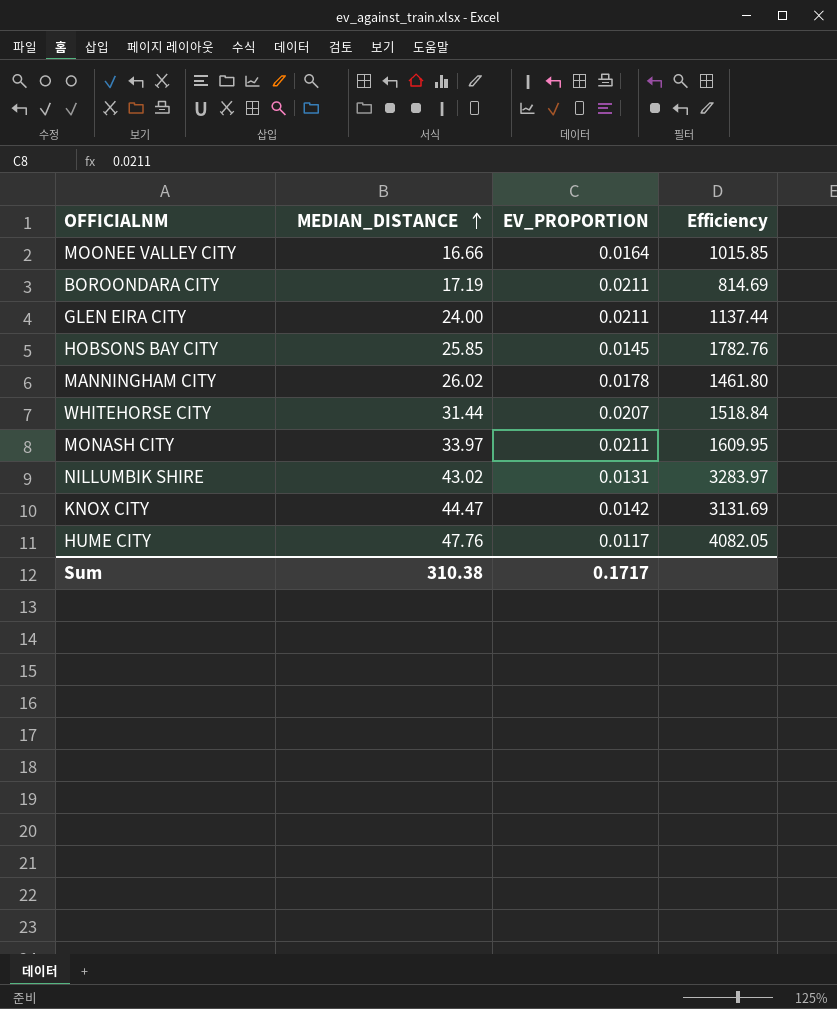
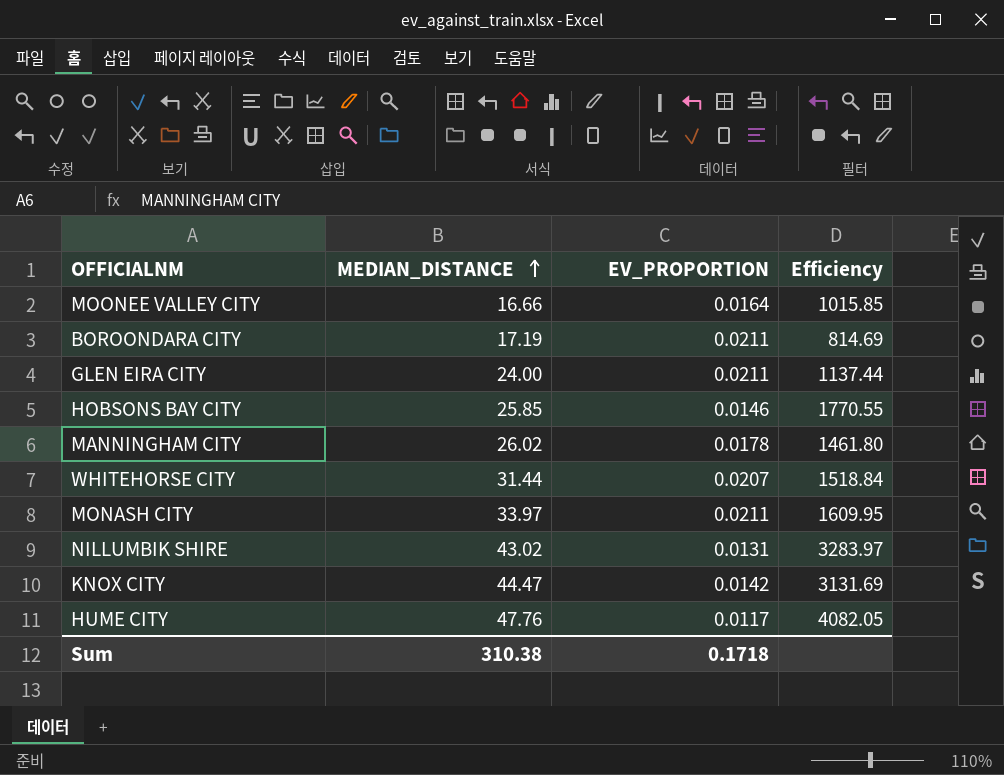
HOBSONS BAY CITY | EV_PROPORTION: 0.0145 -> 0.0146
HOBSONS BAY CITY | Efficiency: 1782.76 -> 1770.55
Sum | EV_PROPORTION: 0.1717 -> 0.1718

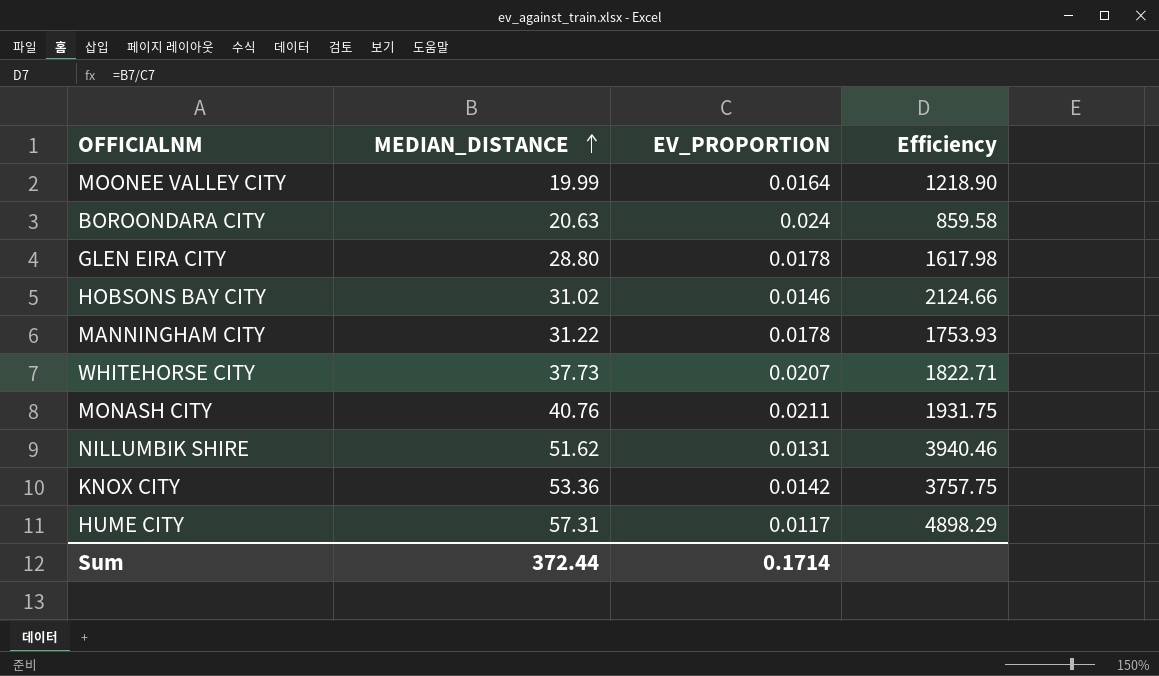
MOONEE VALLEY CITY | MEDIAN_DISTANCE: 16.66 -> 19.99
MOONEE VALLEY CITY | Efficiency: 1015.85 -> 1218.90
BOROONDARA CITY | MEDIAN_DISTANCE: 17.19 -> 20.63
BOROONDARA CITY | EV_PROPORTION: 0.0211 -> 0.024
BOROONDARA CITY | Efficiency: 814.69 -> 859.58
GLEN EIRA CITY | MEDIAN_DISTANCE: 24.00 -> 28.80
GLEN EIRA CITY | EV_PROPORTION: 0.0211 -> 0.0178
GLEN EIRA CITY | Efficiency: 1137.44 -> 1617.98
HOBSONS BAY CITY | MEDIAN_DISTANCE: 25.85 -> 31.02
HOBSONS BAY CITY | Efficiency: 1770.55 -> 2124.66
MANNINGHAM CITY | MEDIAN_DISTANCE: 26.02 -> 31.22
MANNINGHAM CITY | Efficiency: 1461.80 -> 1753.93
WHITEHORSE CITY | MEDIAN_DISTANCE: 31.44 -> 37.73
WHITEHORSE CITY | Efficiency: 1518.84 -> 1822.71
MONASH CITY | MEDIAN_DISTANCE: 33.97 -> 40.76
MONASH CITY | Efficiency: 1609.95 -> 1931.75
NILLUMBIK SHIRE | MEDIAN_DISTANCE: 43.02 -> 51.62
NILLUMBIK SHIRE | Efficiency: 3283.97 -> 3940.46
KNOX CITY | MEDIAN_DISTANCE: 44.47 -> 53.36
KNOX CITY | Efficiency: 3131.69 -> 3757.75
HUME CITY | MEDIAN_DISTANCE: 47.76 -> 57.31
HUME CITY | Efficiency: 4082.05 -> 4898.29
Sum | MEDIAN_DISTANCE: 310.38 -> 372.44
Sum | EV_PROPORTION: 0.1718 -> 0.1714

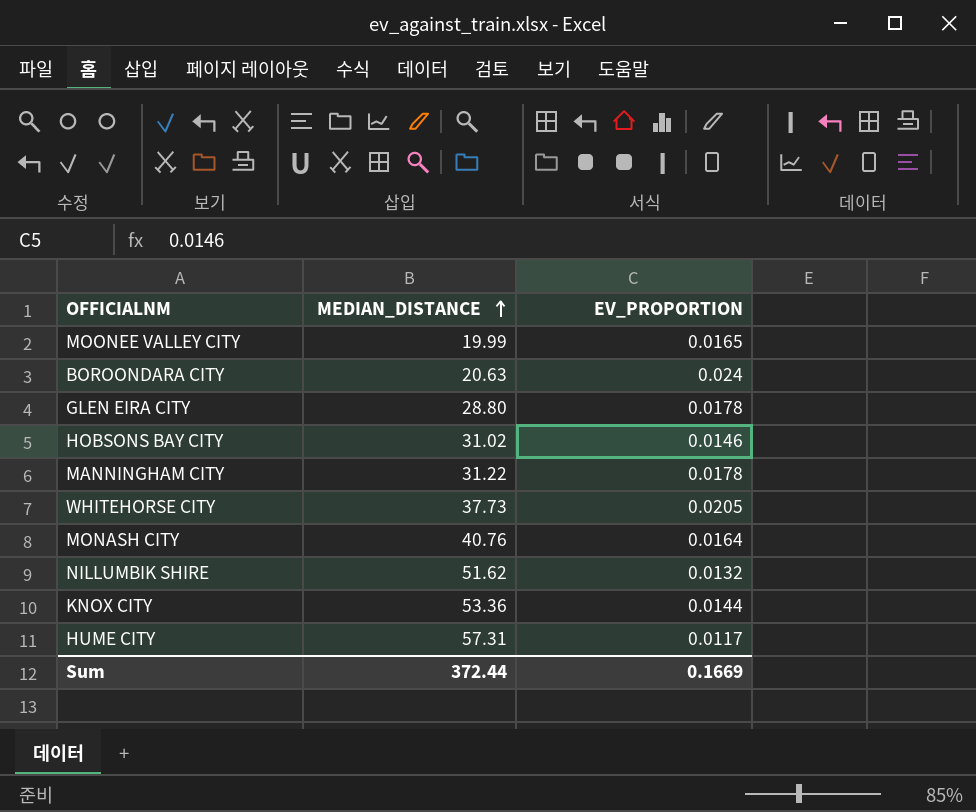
column Efficiency | formula: [MEDIAN_DISTANCE] / [EV_PROPORTION] -> none
MOONEE VALLEY CITY | EV_PROPORTION: 0.0164 -> 0.0165
WHITEHORSE CITY | EV_PROPORTION: 0.0207 -> 0.0205
MONASH CITY | EV_PROPORTION: 0.0211 -> 0.0164
NILLUMBIK SHIRE | EV_PROPORTION: 0.0131 -> 0.0132
KNOX CITY | EV_PROPORTION: 0.0142 -> 0.0144
Sum | EV_PROPORTION: 0.1714 -> 0.1669

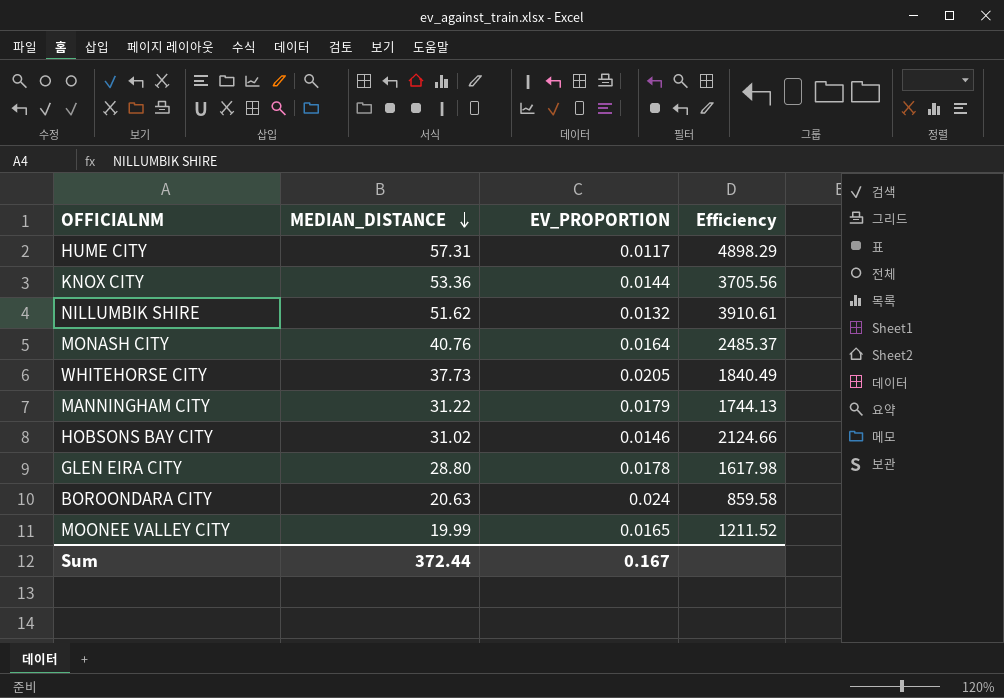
row order: MEDIAN_DISTANCE ascending -> MEDIAN_DISTANCE descending
column Efficiency | formula: none -> [MEDIAN_DISTANCE] / [EV_PROPORTION]
MANNINGHAM CITY | EV_PROPORTION: 0.0178 -> 0.0179
Sum | EV_PROPORTION: 0.1669 -> 0.167

